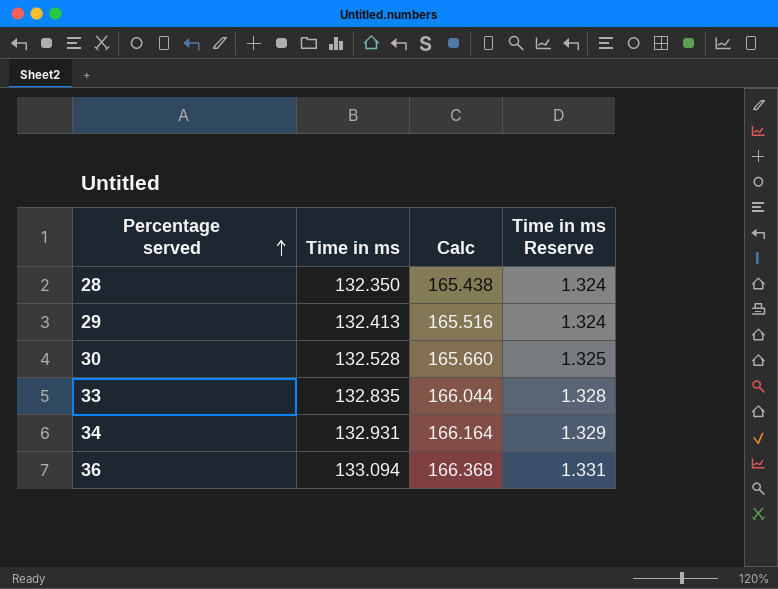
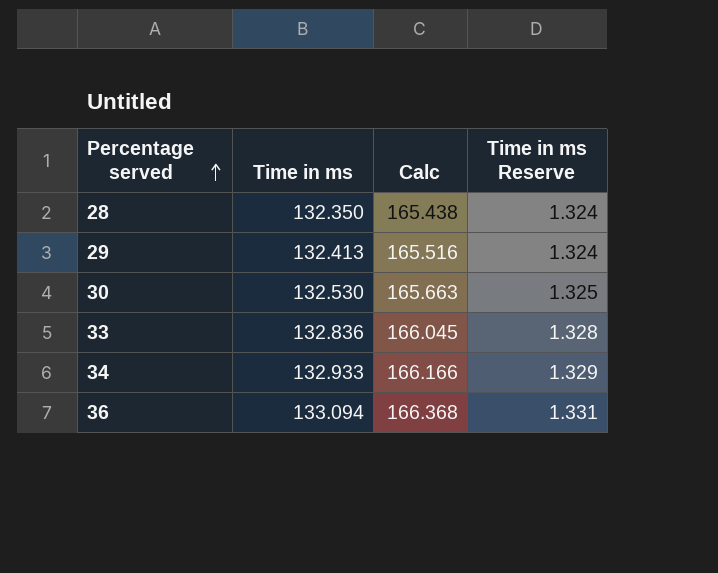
30 | Time in ms: 132.528 -> 132.530
30 | Calc: 165.660 -> 165.663
33 | Time in ms: 132.835 -> 132.836
33 | Calc: 166.044 -> 166.045
34 | Time in ms: 132.931 -> 132.933
34 | Calc: 166.164 -> 166.166

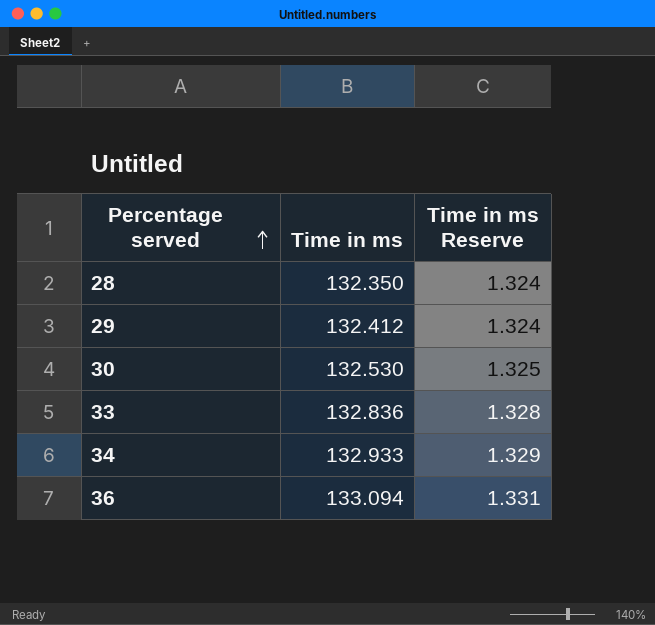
column Calc | formula: [Time in ms] * 1.25 -> none
29 | Time in ms: 132.413 -> 132.412

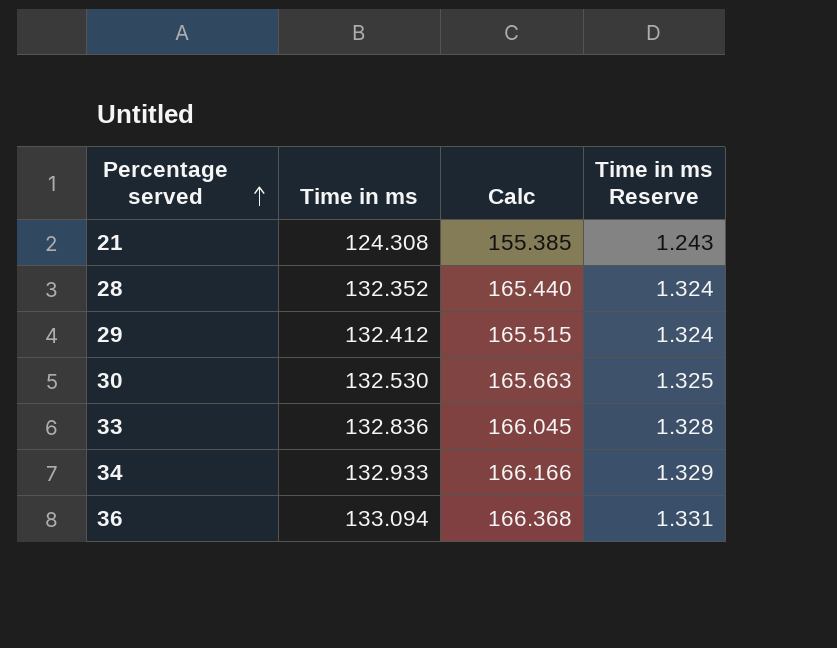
column Calc | formula: none -> [Time in ms] * 1.25
row 21: none -> 124.308 | 155.385 | 1.243
28 | Time in ms: 132.350 -> 132.352

